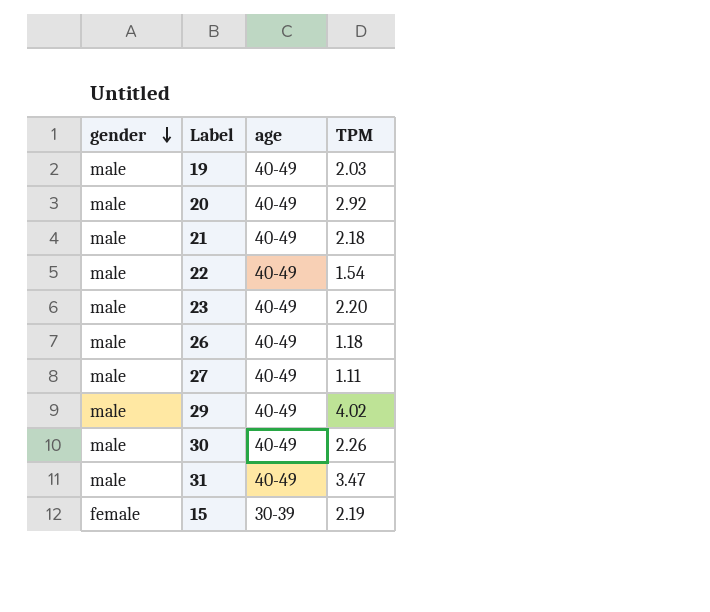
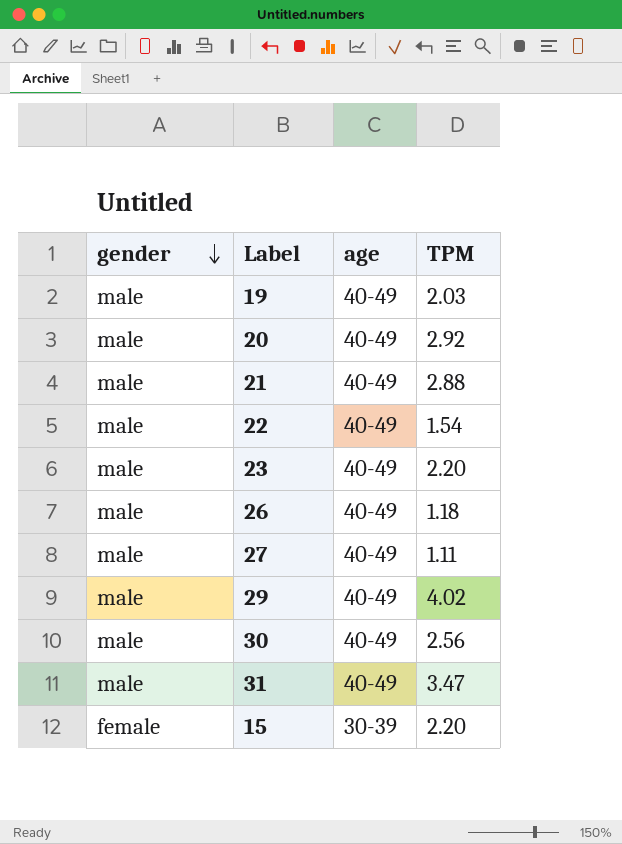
21 | TPM: 2.18 -> 2.88
30 | TPM: 2.26 -> 2.56
15 | TPM: 2.19 -> 2.20

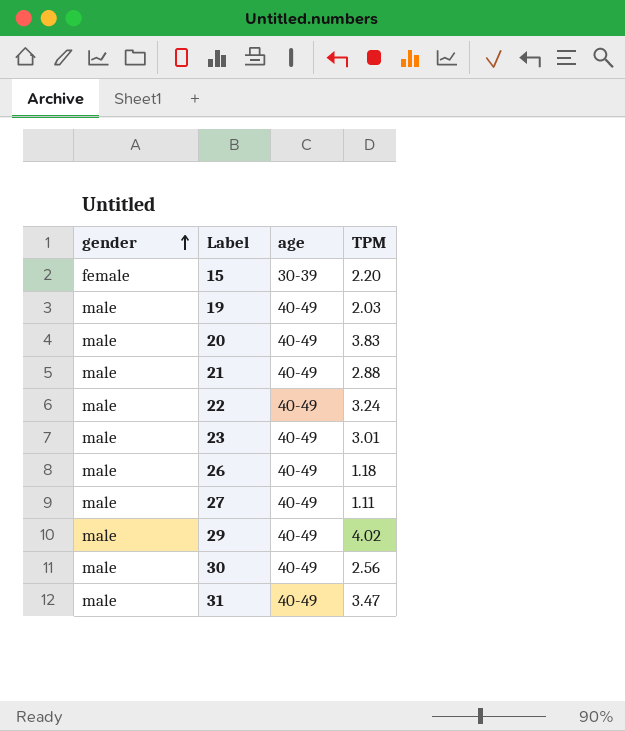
row order: gender descending -> gender ascending
20 | TPM: 2.92 -> 3.83
22 | TPM: 1.54 -> 3.24
23 | TPM: 2.20 -> 3.01

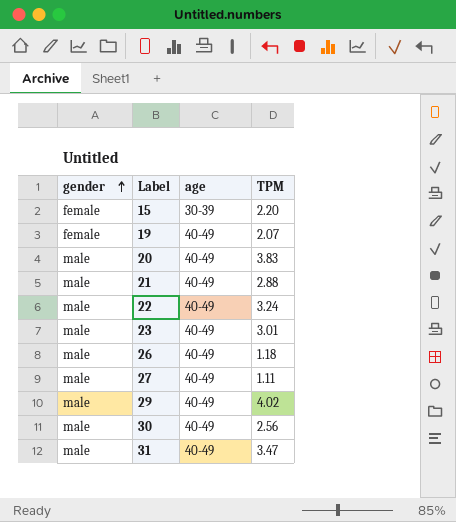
19 | gender: male -> female
19 | TPM: 2.03 -> 2.07

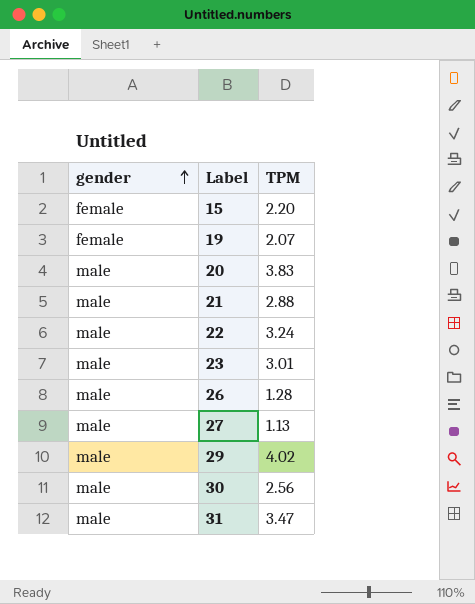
column age | position: 3 -> none
26 | TPM: 1.18 -> 1.28
27 | TPM: 1.11 -> 1.13

